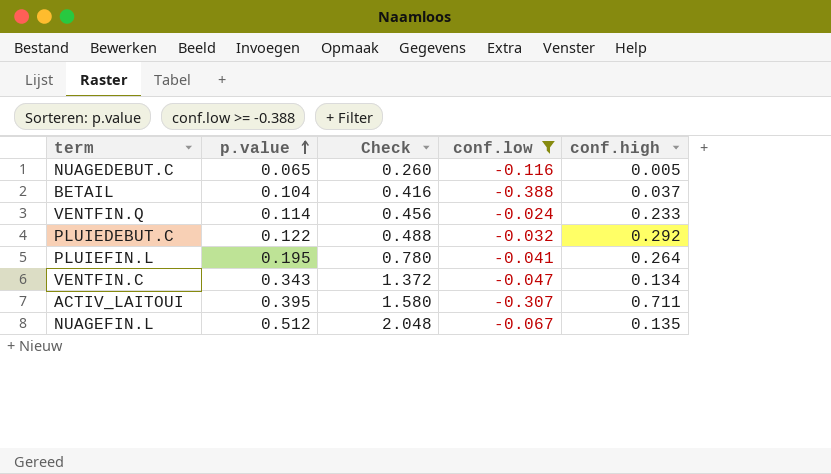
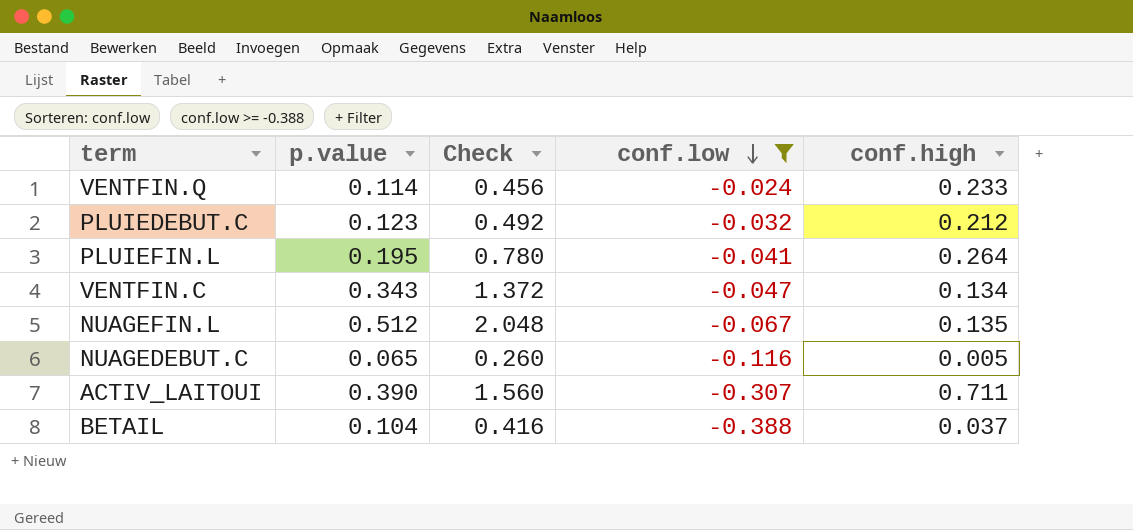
row order: p.value ascending -> conf.low descending
PLUIEDEBUT.C | p.value: 0.122 -> 0.123
PLUIEDEBUT.C | Check: 0.488 -> 0.492
PLUIEDEBUT.C | conf.high: 0.292 -> 0.212
ACTIV_LAITOUI | p.value: 0.395 -> 0.390
ACTIV_LAITOUI | Check: 1.580 -> 1.560

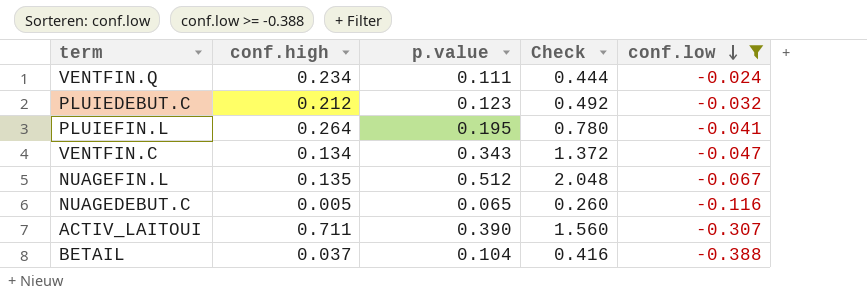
column conf.high | position: 5 -> 2
VENTFIN.Q | conf.high: 0.233 -> 0.234
VENTFIN.Q | p.value: 0.114 -> 0.111
VENTFIN.Q | Check: 0.456 -> 0.444

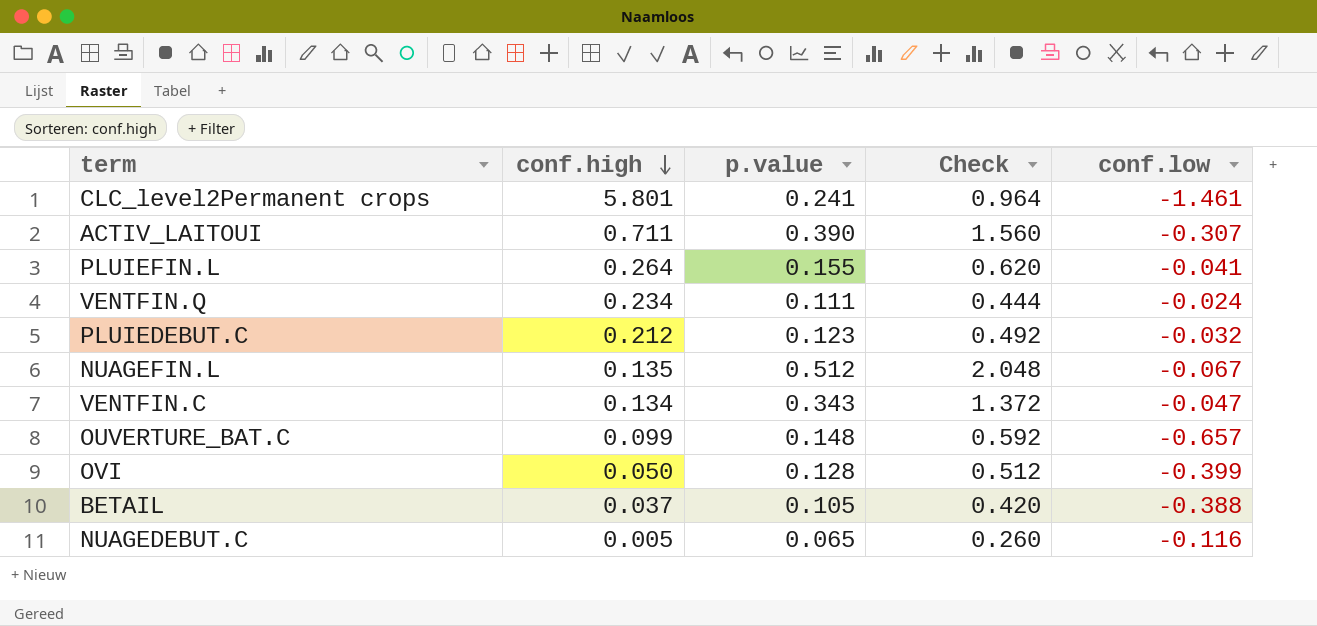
filter: conf.low >= -0.388 -> none
row order: conf.low descending -> conf.high descending
PLUIEFIN.L | p.value: 0.195 -> 0.155
PLUIEFIN.L | Check: 0.780 -> 0.620
BETAIL | p.value: 0.104 -> 0.105
BETAIL | Check: 0.416 -> 0.420

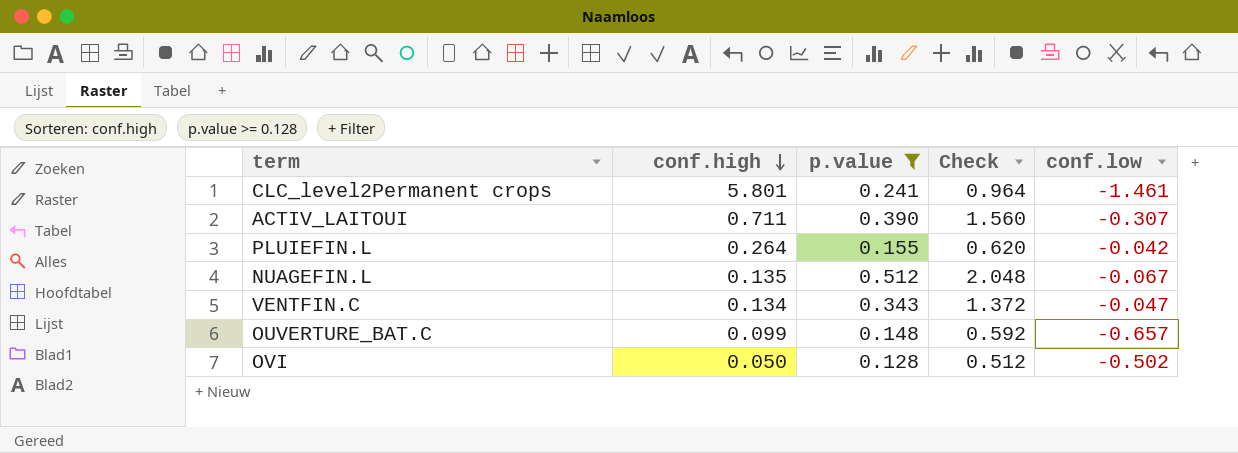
filter: none -> p.value >= 0.128
PLUIEFIN.L | conf.low: -0.041 -> -0.042
OVI | conf.low: -0.399 -> -0.502

